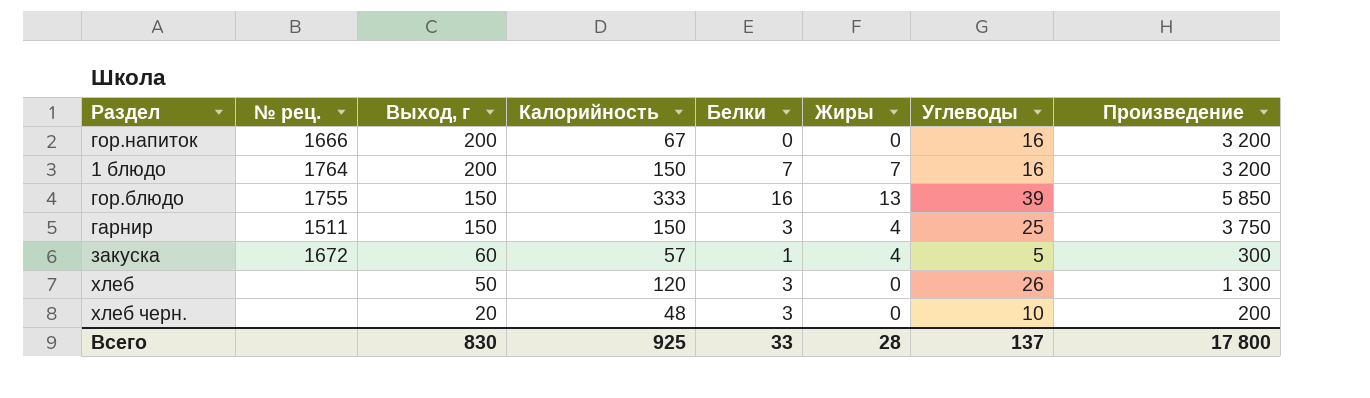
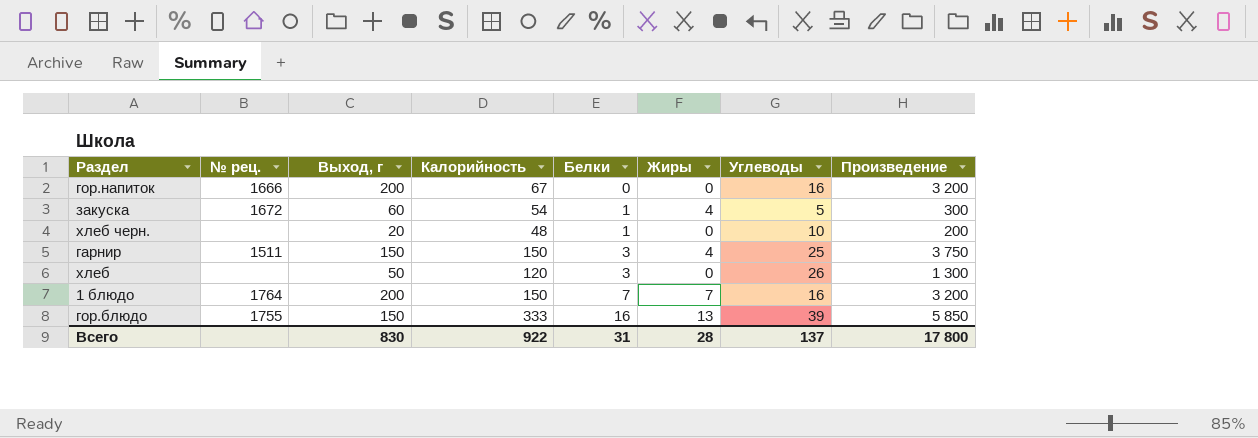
row order: Выход, г descending -> Белки ascending
закуска | Калорийность: 57 -> 54
хлеб черн. | Белки: 3 -> 1
Всего | Калорийность: 925 -> 922
Всего | Белки: 33 -> 31

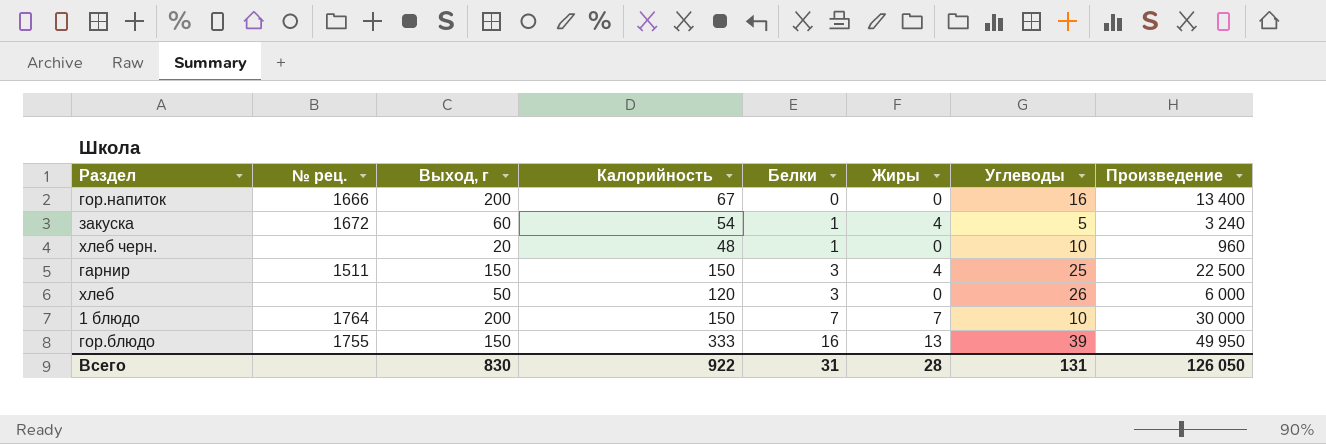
column Произведение | formula: [Выход, г] * [Углеводы] -> [Выход, г] * [Калорийность]
1 блюдо | Углеводы: 16 -> 10
Всего | Углеводы: 137 -> 131
Всего | Произведение: 17 800 -> 126 050

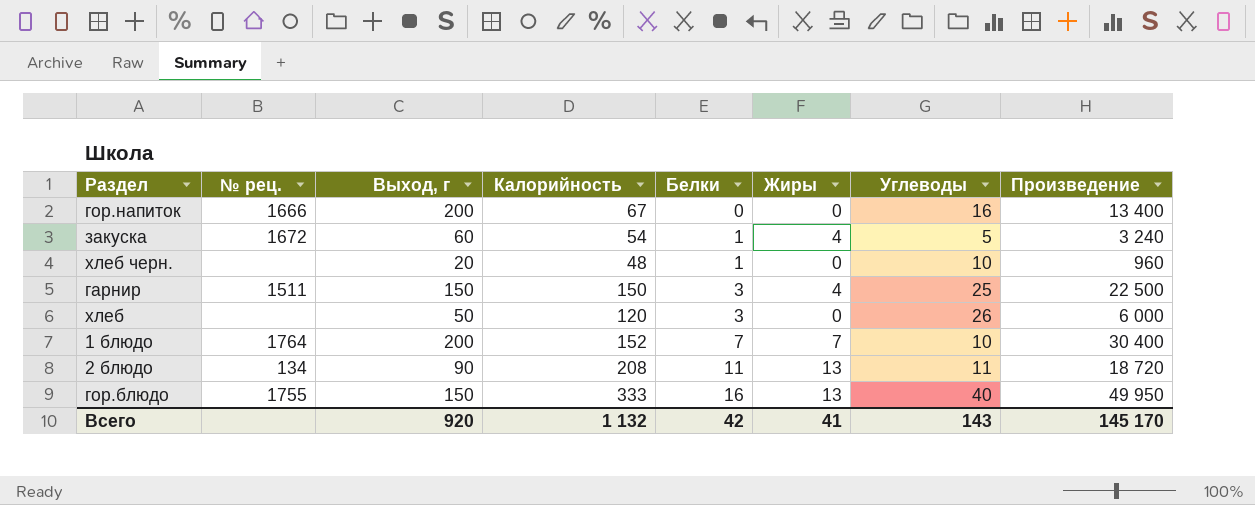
1 блюдо | Калорийность: 150 -> 152
1 блюдо | Произведение: 30 000 -> 30 400
row 2 блюдо: none -> 134 | 90 | 208 | 11 | 13 | 11 | 18 720
гор.блюдо | Углеводы: 39 -> 40
Всего | Выход, г: 830 -> 920
Всего | Калорийность: 922 -> 1 132
Всего | Белки: 31 -> 42
Всего | Жиры: 28 -> 41
Всего | Углеводы: 131 -> 143
Всего | Произведение: 126 050 -> 145 170

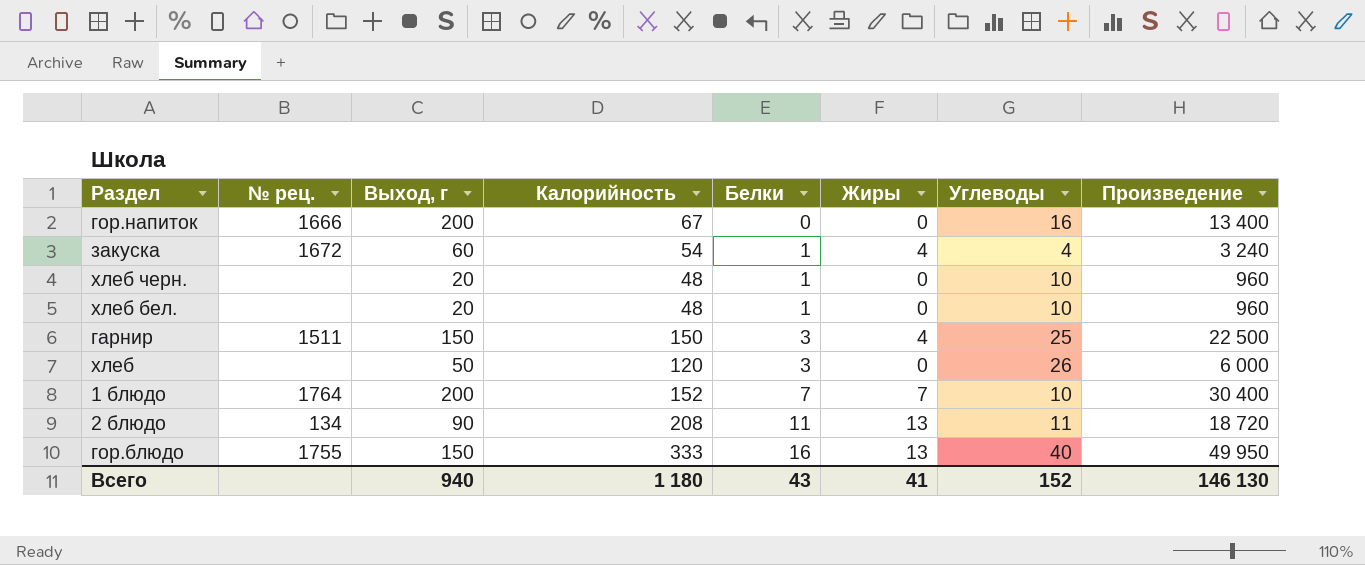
закуска | Углеводы: 5 -> 4
row хлеб бел.: none -> none | 20 | 48 | 1 | 0 | 10 | 960
Всего | Выход, г: 920 -> 940
Всего | Калорийность: 1 132 -> 1 180
Всего | Белки: 42 -> 43
Всего | Углеводы: 143 -> 152
Всего | Произведение: 145 170 -> 146 130

